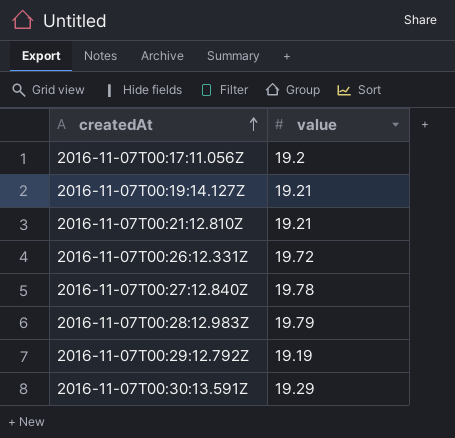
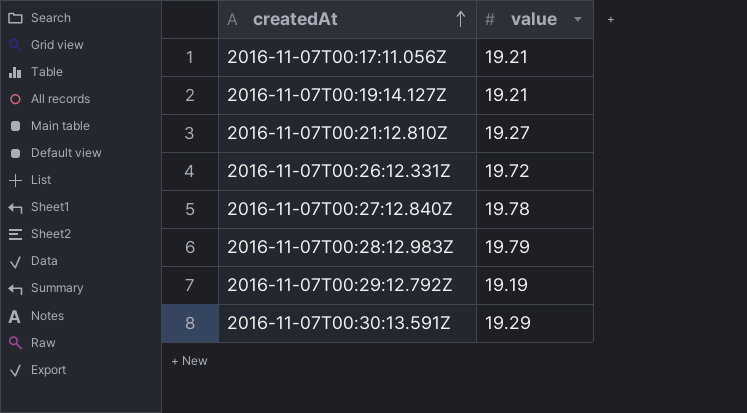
2016-11-07T00:17:11.056Z | value: 19.2 -> 19.21
2016-11-07T00:21:12.810Z | value: 19.21 -> 19.27

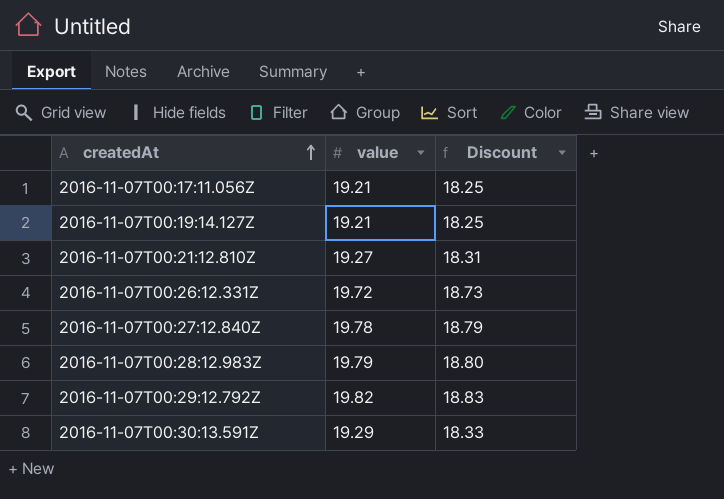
column Discount | formula: none -> [value] * 0.95
2016-11-07T00:29:12.792Z | value: 19.19 -> 19.82

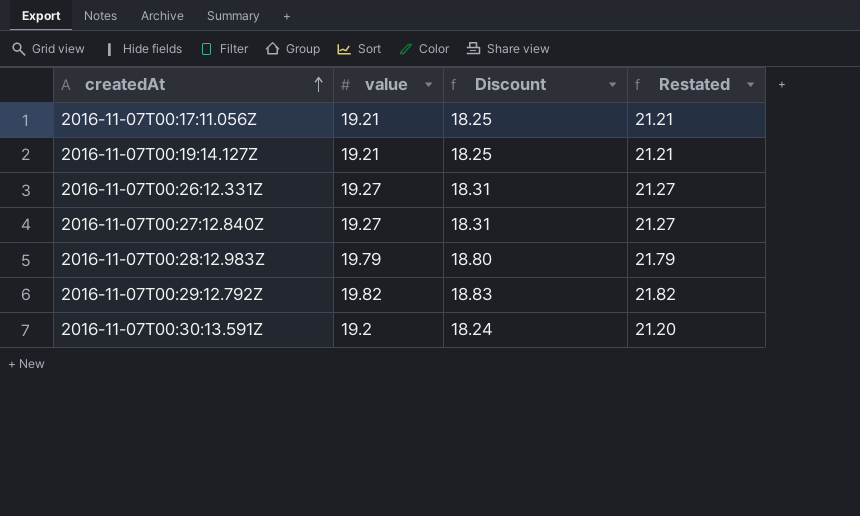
column Restated | formula: none -> [value] + 2
row 2016-11-07T00:21:12.810Z: 19.27 | 18.31 -> none
2016-11-07T00:26:12.331Z | value: 19.72 -> 19.27
2016-11-07T00:26:12.331Z | Discount: 18.73 -> 18.31
2016-11-07T00:27:12.840Z | value: 19.78 -> 19.27
2016-11-07T00:27:12.840Z | Discount: 18.79 -> 18.31
2016-11-07T00:30:13.591Z | value: 19.29 -> 19.2
2016-11-07T00:30:13.591Z | Discount: 18.33 -> 18.24

